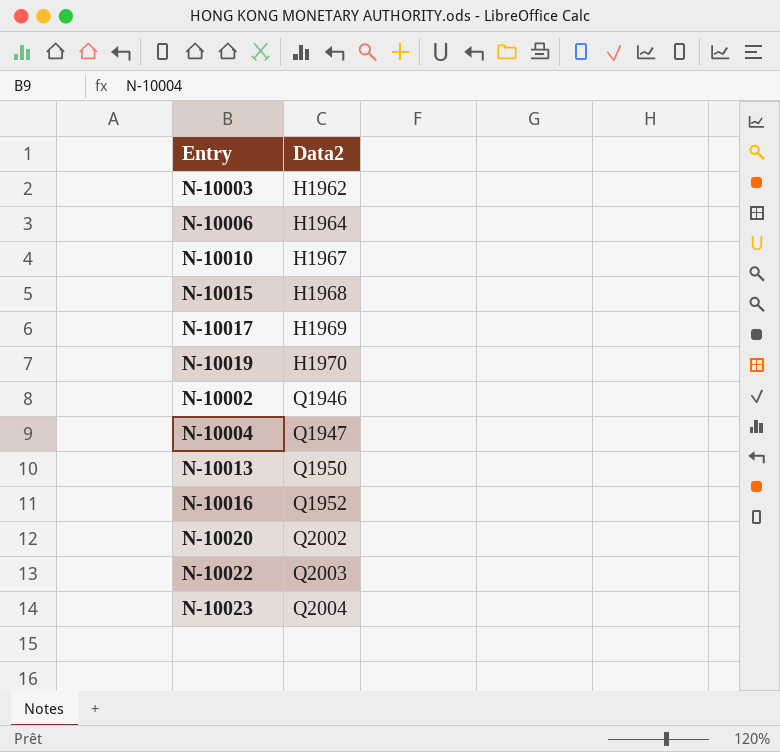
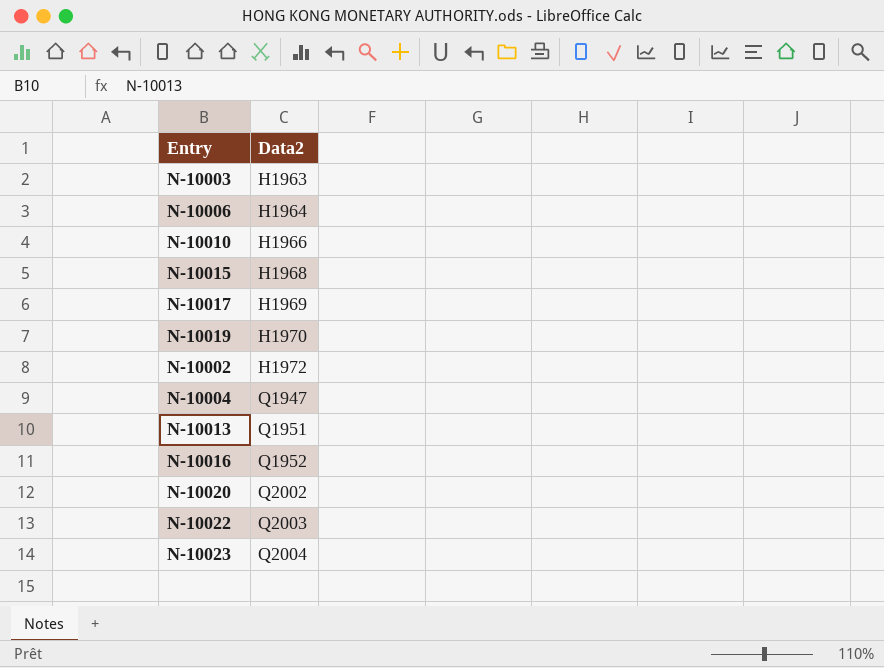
N-10003 | Data2: H1962 -> H1963
N-10010 | Data2: H1967 -> H1966
N-10002 | Data2: Q1946 -> H1972
N-10013 | Data2: Q1950 -> Q1951

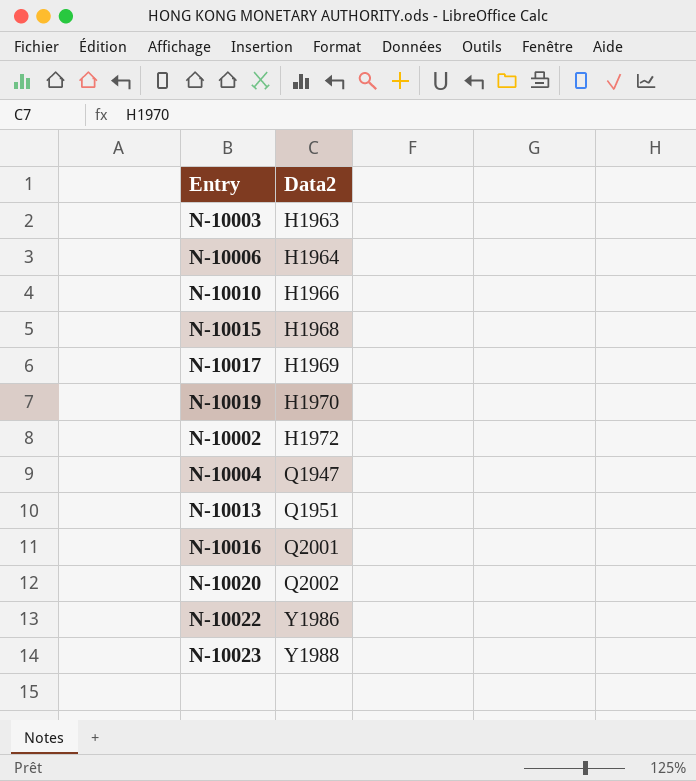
N-10016 | Data2: Q1952 -> Q2001
N-10022 | Data2: Q2003 -> Y1986
N-10023 | Data2: Q2004 -> Y1988

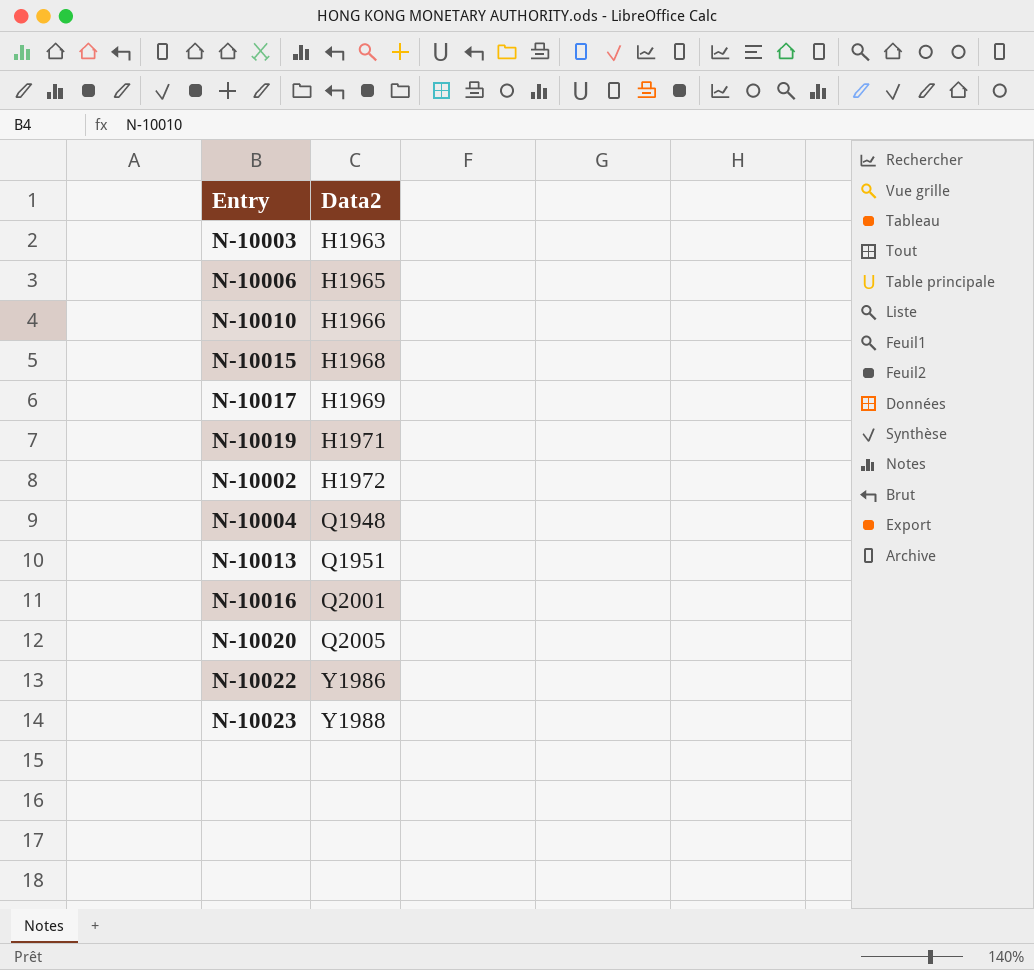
N-10006 | Data2: H1964 -> H1965
N-10019 | Data2: H1970 -> H1971
N-10004 | Data2: Q1947 -> Q1948
N-10020 | Data2: Q2002 -> Q2005

